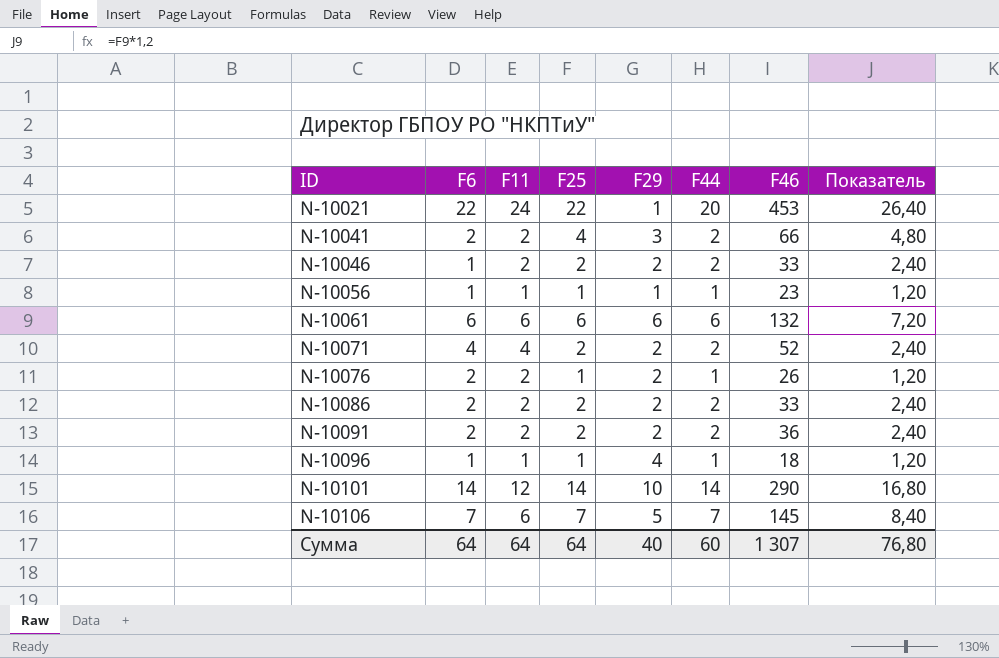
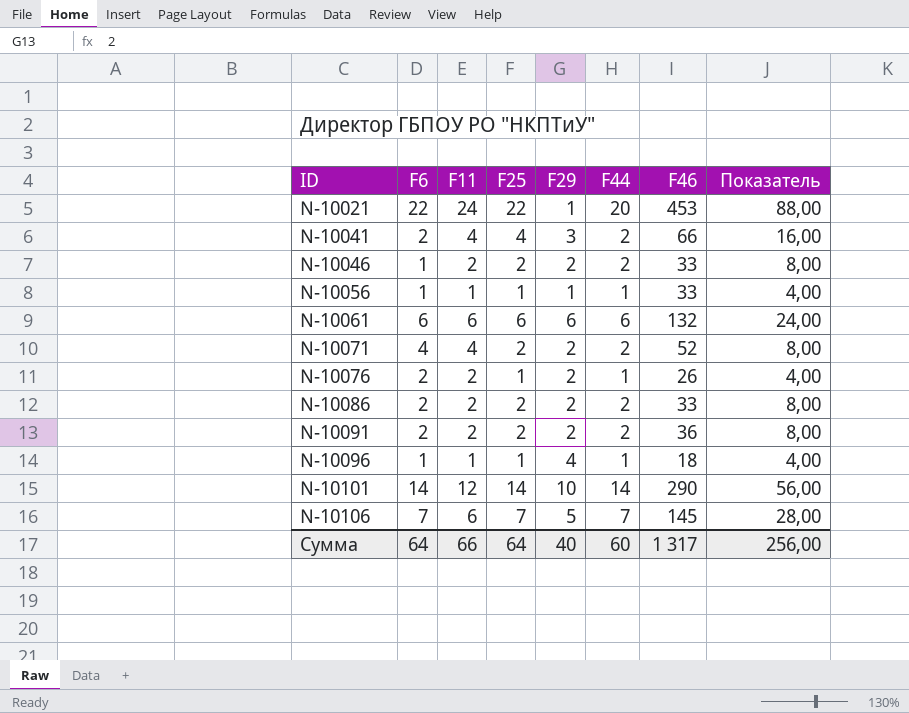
column Показатель | formula: [F25] * 1,2 -> [F25] * 4
N-10041 | F11: 2 -> 4
N-10056 | F46: 23 -> 33
Сумма | F11: 64 -> 66
Сумма | F46: 1 307 -> 1 317
Сумма | Показатель: 76,80 -> 256,00

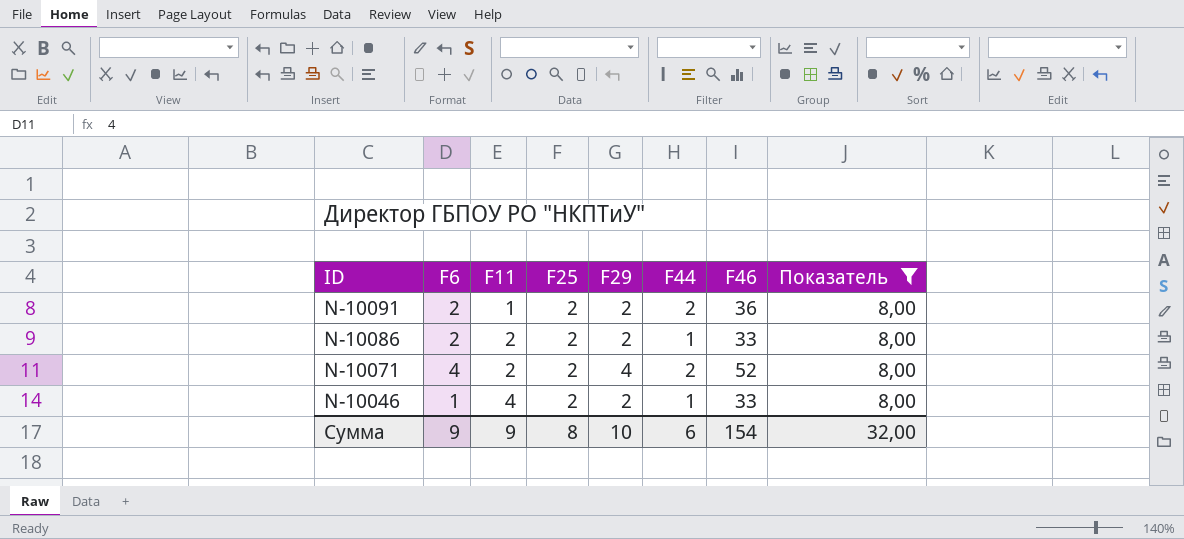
filter: none -> Показатель = 8,00
row order: ID ascending -> ID descending
N-10091 | F11: 2 -> 1
N-10086 | F44: 2 -> 1
N-10071 | F11: 4 -> 2
N-10071 | F29: 2 -> 4
N-10046 | F11: 2 -> 4
N-10046 | F44: 2 -> 1
Сумма | F6: 64 -> 9
Сумма | F11: 66 -> 9
Сумма | F25: 64 -> 8
Сумма | F29: 40 -> 10
Сумма | F44: 60 -> 6
Сумма | F46: 1 317 -> 154
Сумма | Показатель: 256,00 -> 32,00

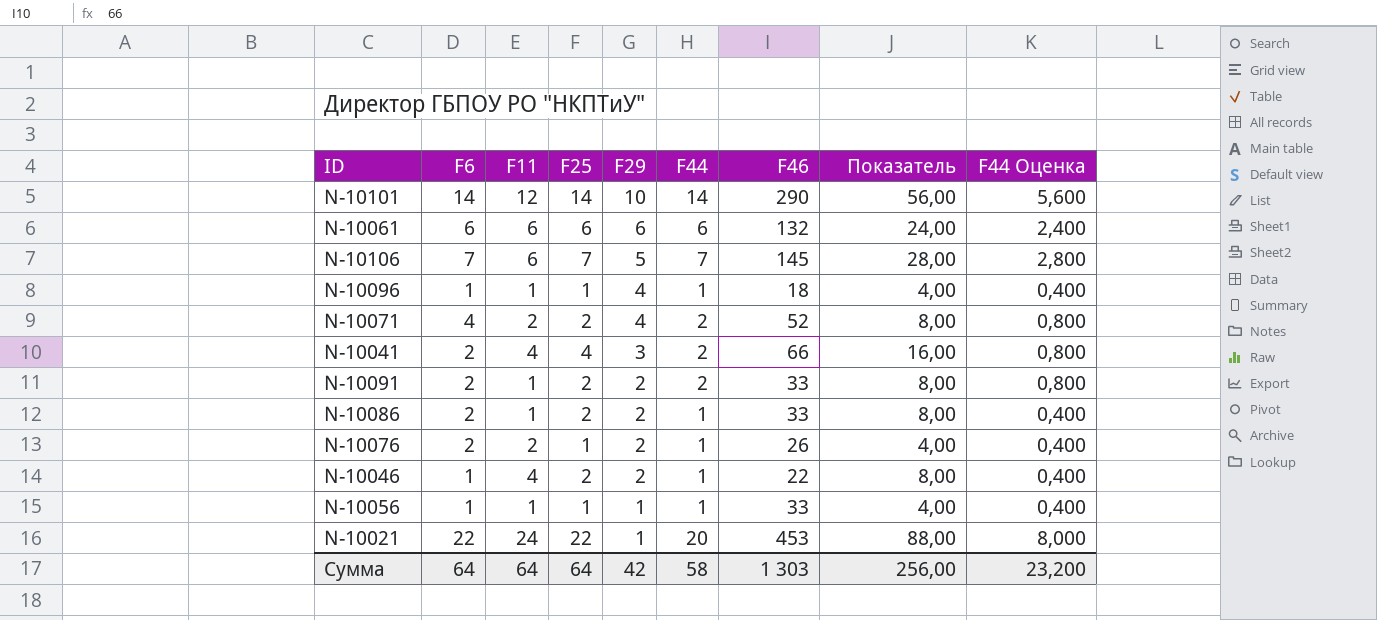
filter: Показатель = 8,00 -> none
row order: ID descending -> F29 descending
column F44 Оценка | formula: none -> [F44] * 0,4
N-10091 | F46: 36 -> 33
N-10086 | F11: 2 -> 1
N-10046 | F46: 33 -> 22
Сумма | F6: 9 -> 64
Сумма | F11: 9 -> 64
Сумма | F25: 8 -> 64
Сумма | F29: 10 -> 42
Сумма | F44: 6 -> 58
Сумма | F46: 154 -> 1 303
Сумма | Показатель: 32,00 -> 256,00

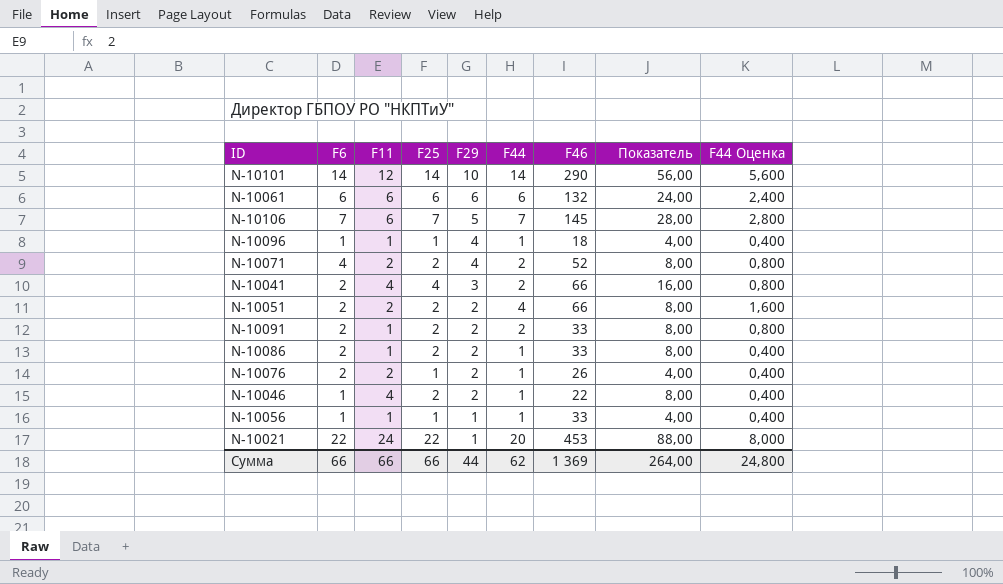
row N-10051: none -> 2 | 2 | 2 | 2 | 4 | 66 | 8,00 | 1,600
Сумма | F6: 64 -> 66
Сумма | F11: 64 -> 66
Сумма | F25: 64 -> 66
Сумма | F29: 42 -> 44
Сумма | F44: 58 -> 62
Сумма | F46: 1 303 -> 1 369
Сумма | Показатель: 256,00 -> 264,00
Сумма | F44 Оценка: 23,200 -> 24,800

